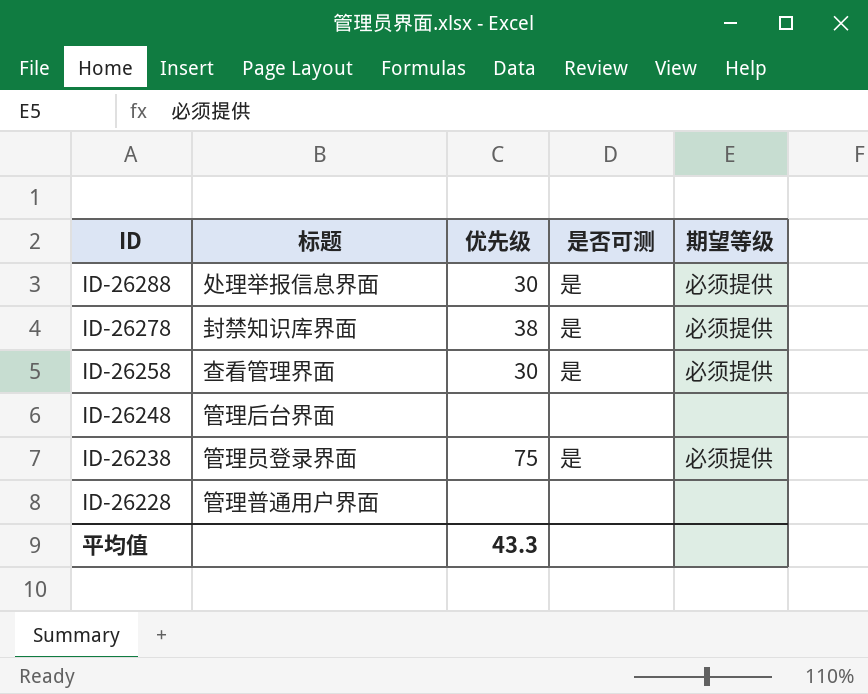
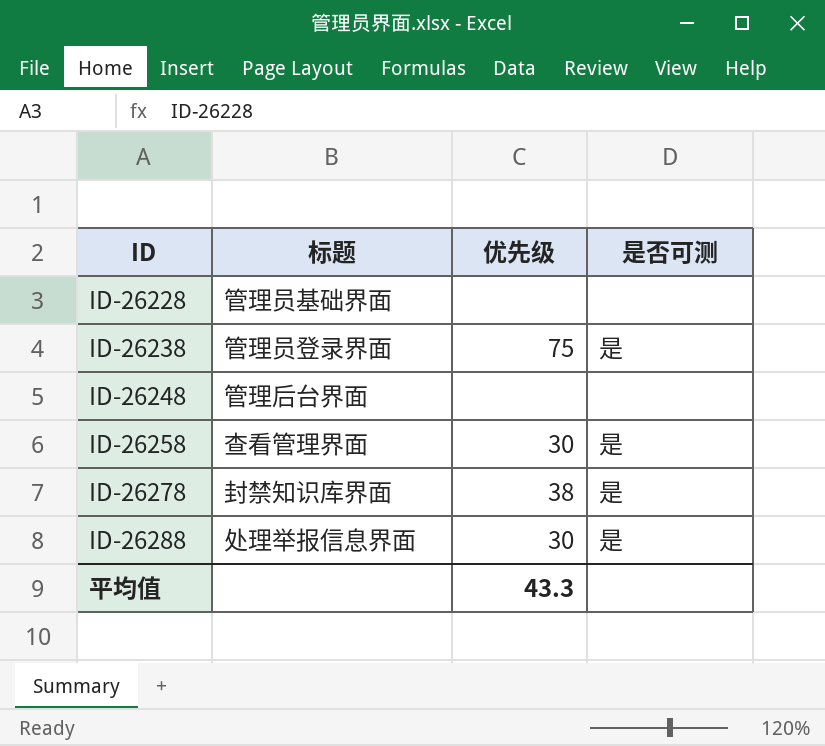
row order: ID descending -> ID ascending
column 期望等级 | position: 5 -> none
ID-26228 | 标题: 管理普通用户界面 -> 管理员基础界面

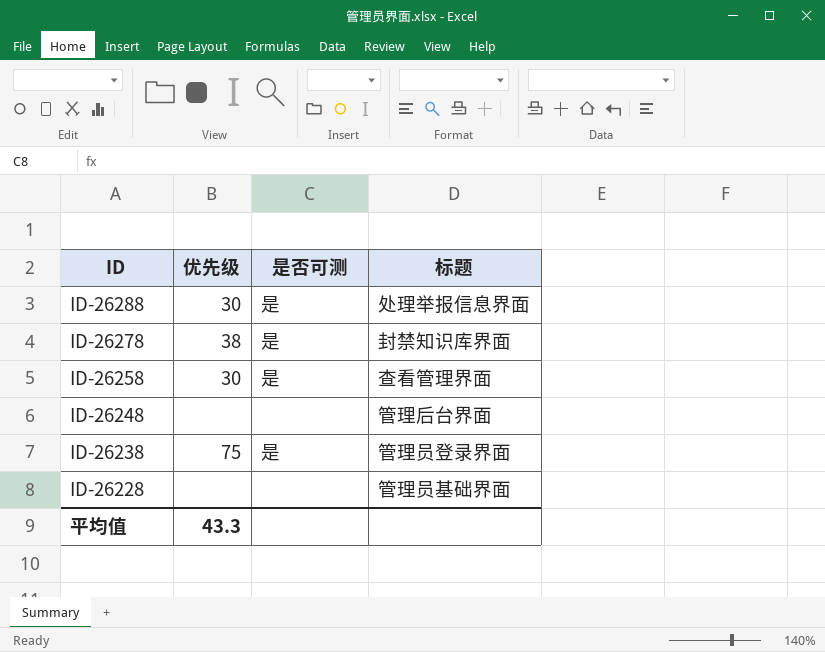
row order: ID ascending -> ID descending
column 标题 | position: 2 -> 4

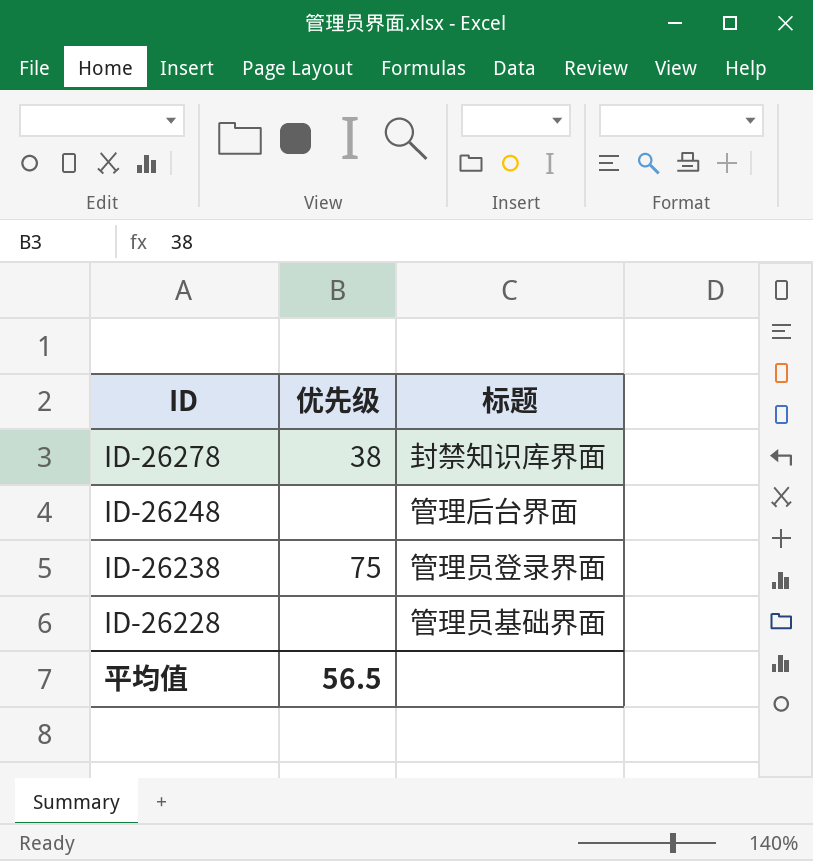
column 是否可测 | position: 3 -> none
row ID-26288: 30 | 是 | 处理举报信息界面 -> none
row ID-26258: 30 | 是 | 查看管理界面 -> none
平均值 | 优先级: 43.3 -> 56.5

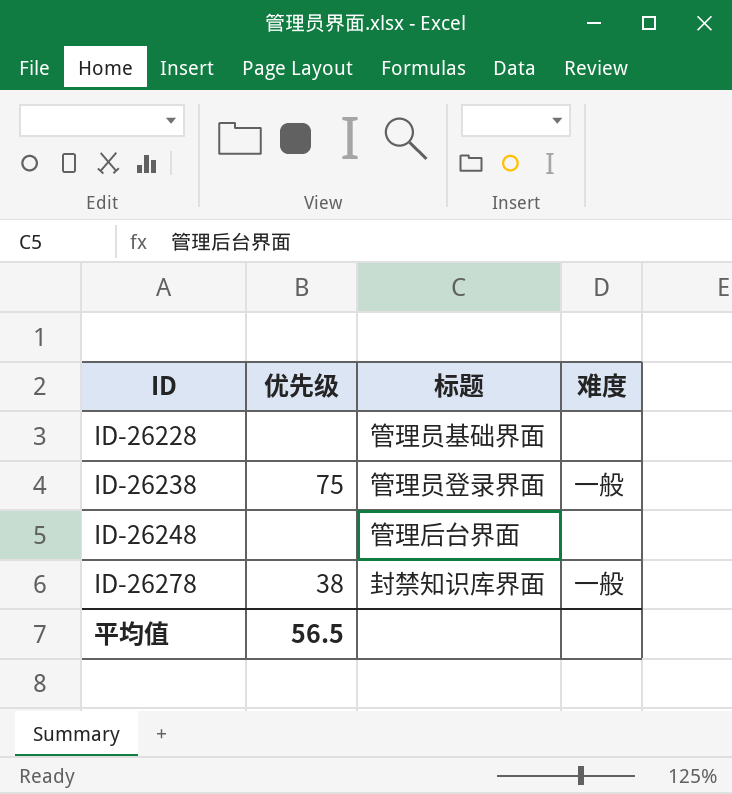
row order: ID descending -> ID ascending
column 难度 | position: none -> 4

